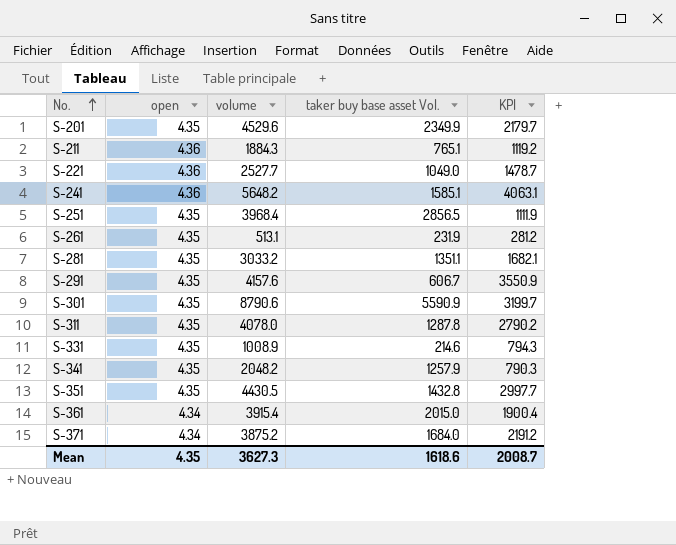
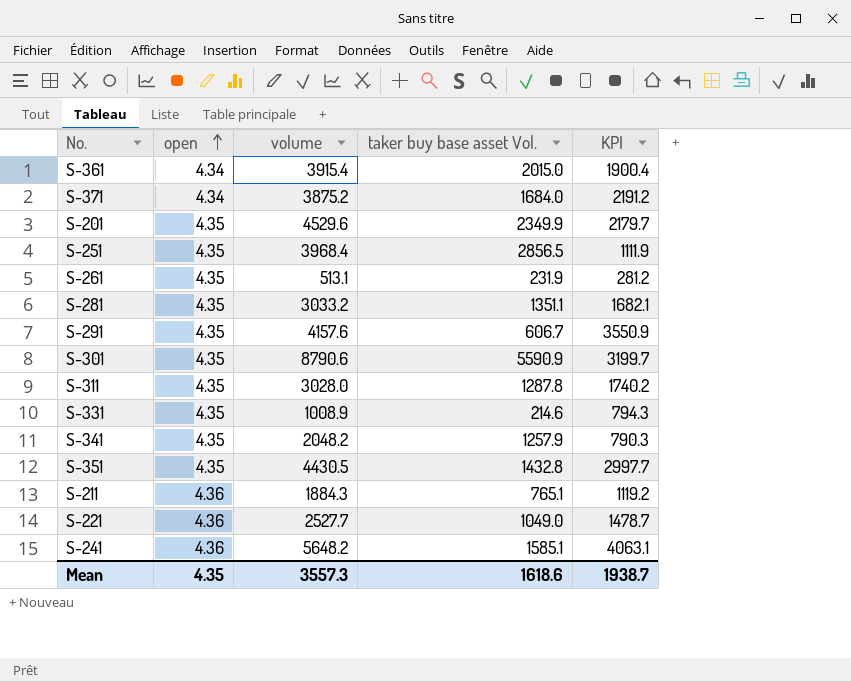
row order: No. ascending -> open ascending
S-311 | volume: 4078.0 -> 3028.0
S-311 | KPI: 2790.2 -> 1740.2
Mean | volume: 3627.3 -> 3557.3
Mean | KPI: 2008.7 -> 1938.7

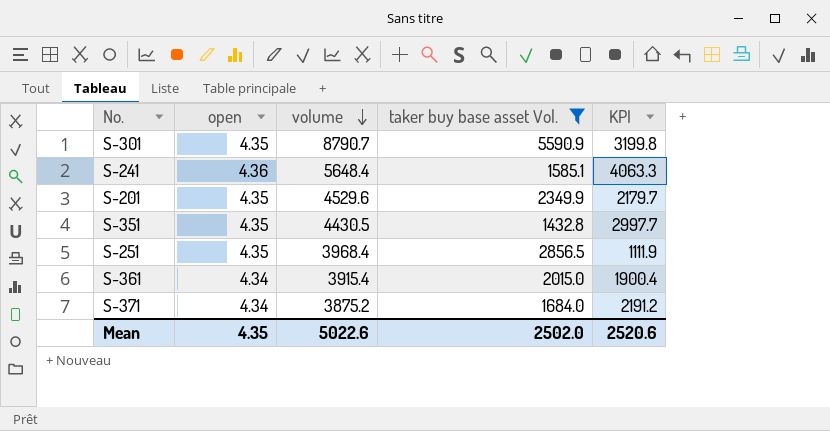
filter: none -> taker buy base asset Vol. >= 1432.8
row order: open ascending -> volume descending
S-301 | volume: 8790.6 -> 8790.7
S-301 | KPI: 3199.7 -> 3199.8
S-241 | volume: 5648.2 -> 5648.4
S-241 | KPI: 4063.1 -> 4063.3
Mean | volume: 3557.3 -> 5022.6
Mean | taker buy base asset Vol.: 1618.6 -> 2502.0
Mean | KPI: 1938.7 -> 2520.6

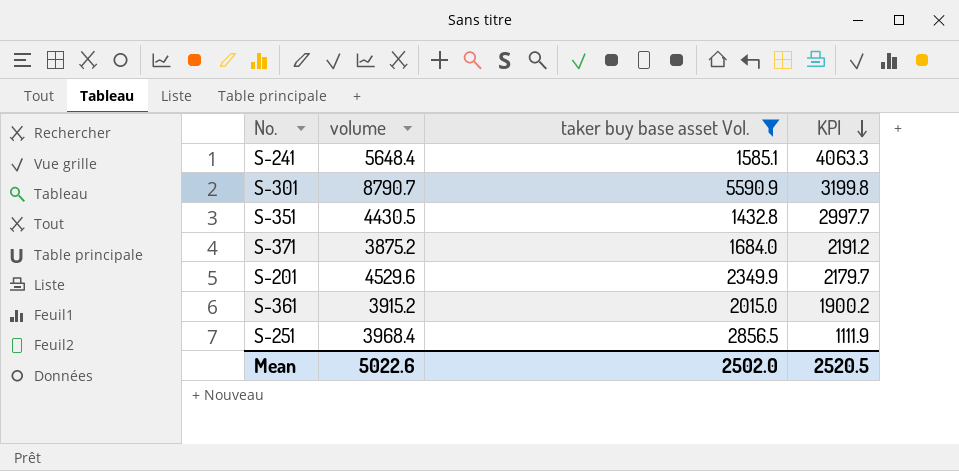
row order: volume descending -> KPI descending
column open | position: 2 -> none
S-361 | volume: 3915.4 -> 3915.2
S-361 | KPI: 1900.4 -> 1900.2
Mean | KPI: 2520.6 -> 2520.5

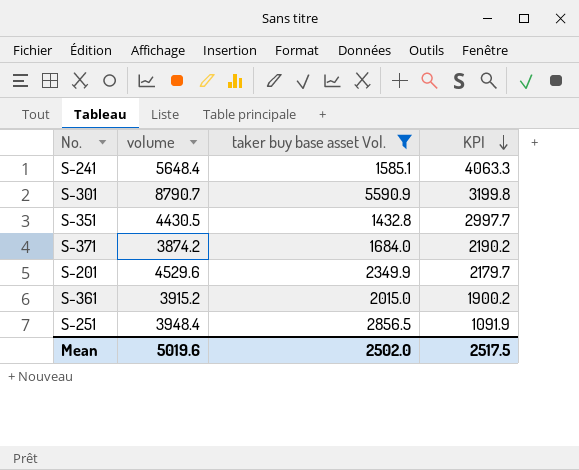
S-371 | volume: 3875.2 -> 3874.2
S-371 | KPI: 2191.2 -> 2190.2
S-251 | volume: 3968.4 -> 3948.4
S-251 | KPI: 1111.9 -> 1091.9
Mean | volume: 5022.6 -> 5019.6
Mean | KPI: 2520.5 -> 2517.5

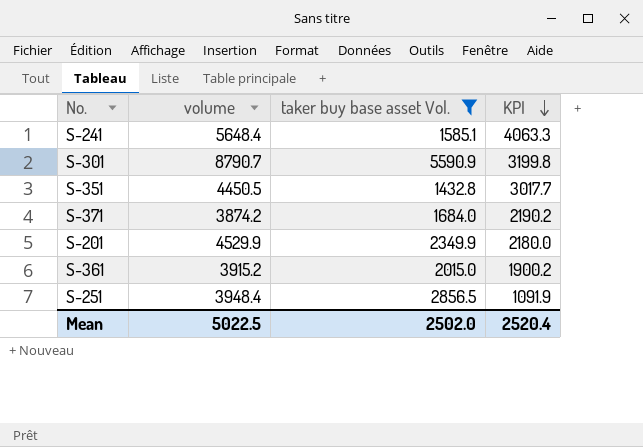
S-351 | volume: 4430.5 -> 4450.5
S-351 | KPI: 2997.7 -> 3017.7
S-201 | volume: 4529.6 -> 4529.9
S-201 | KPI: 2179.7 -> 2180.0
Mean | volume: 5019.6 -> 5022.5
Mean | KPI: 2517.5 -> 2520.4

